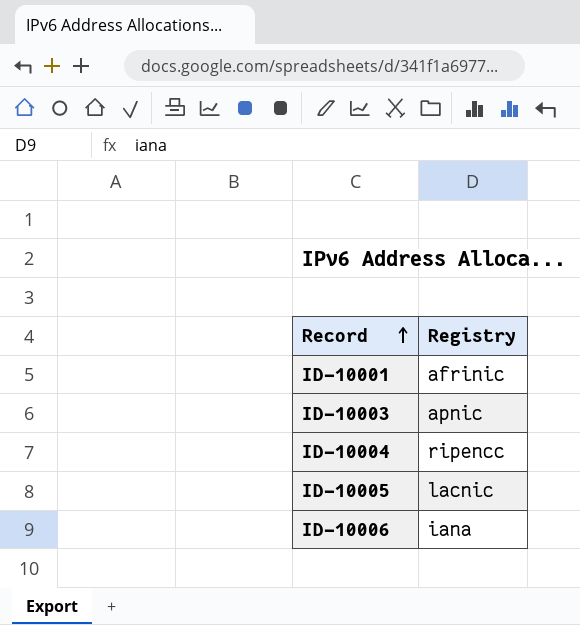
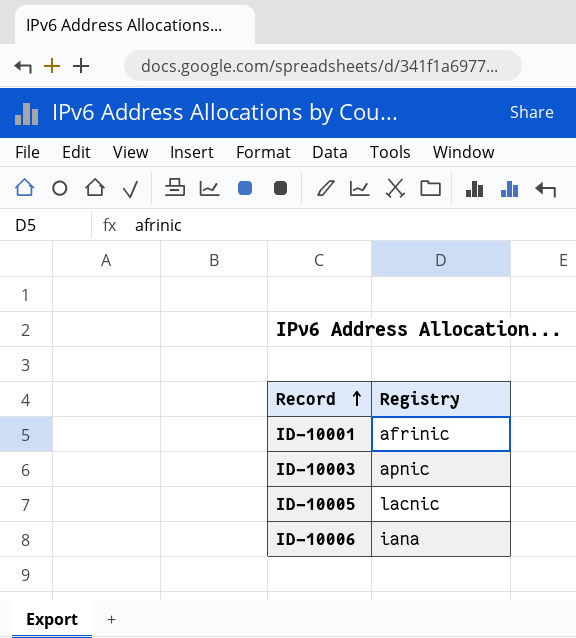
row ID-10004: ripencc -> none

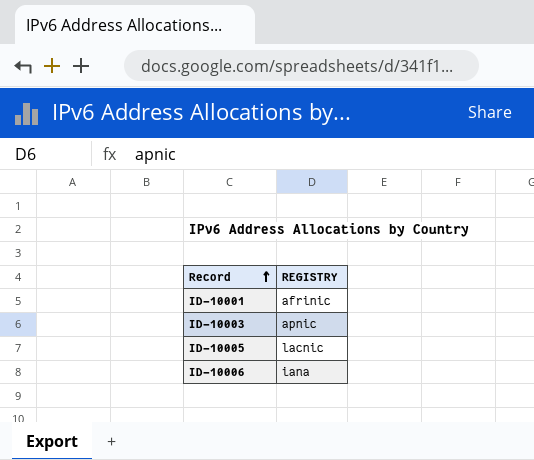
column name: Registry -> REGISTRY

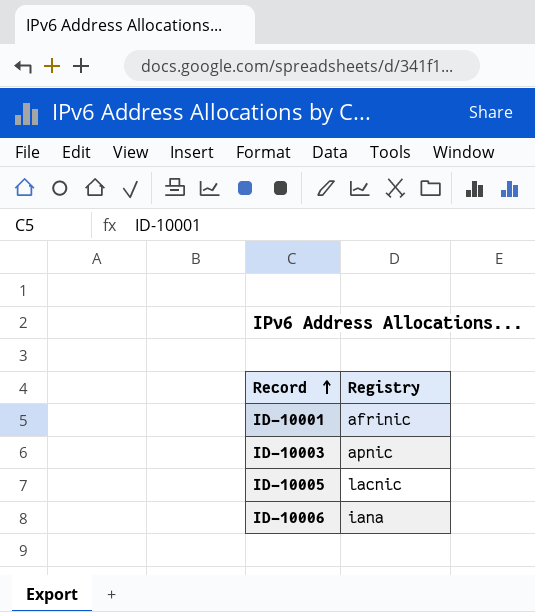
column name: REGISTRY -> Registry

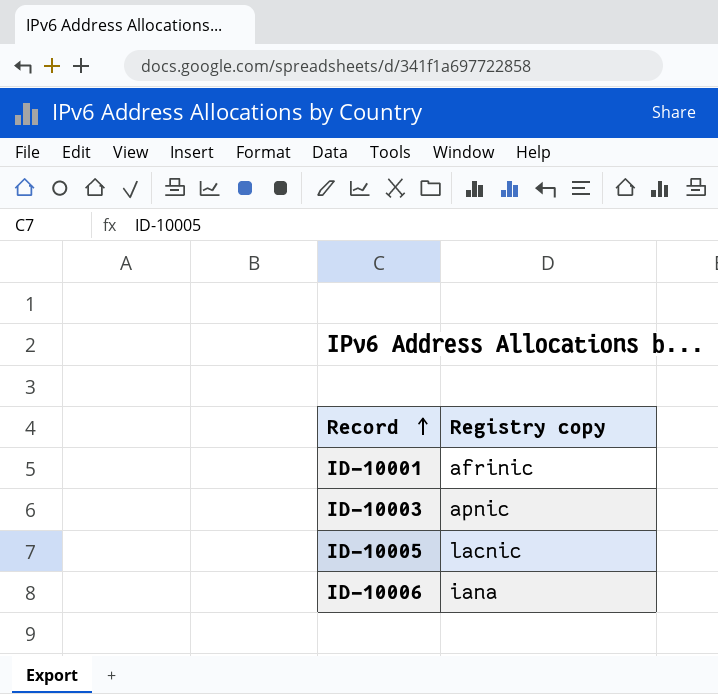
column name: Registry -> Registry copy

